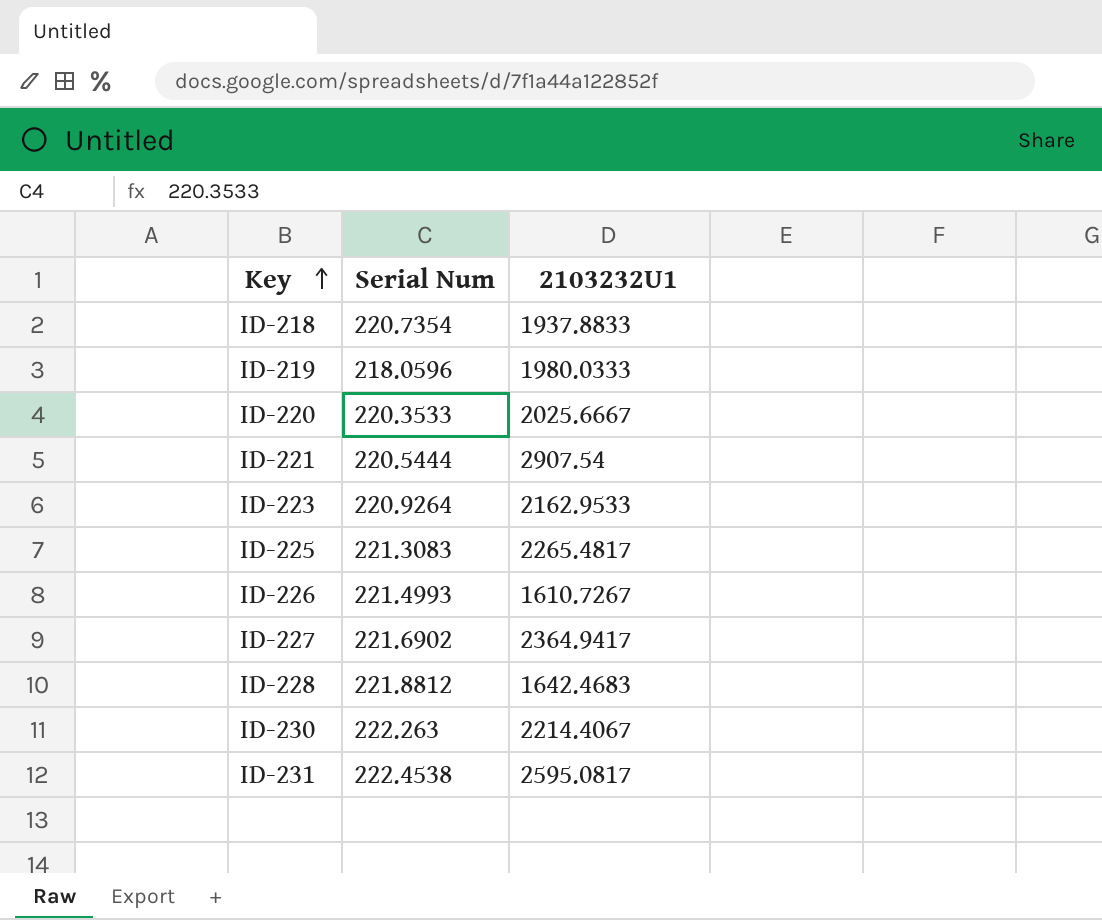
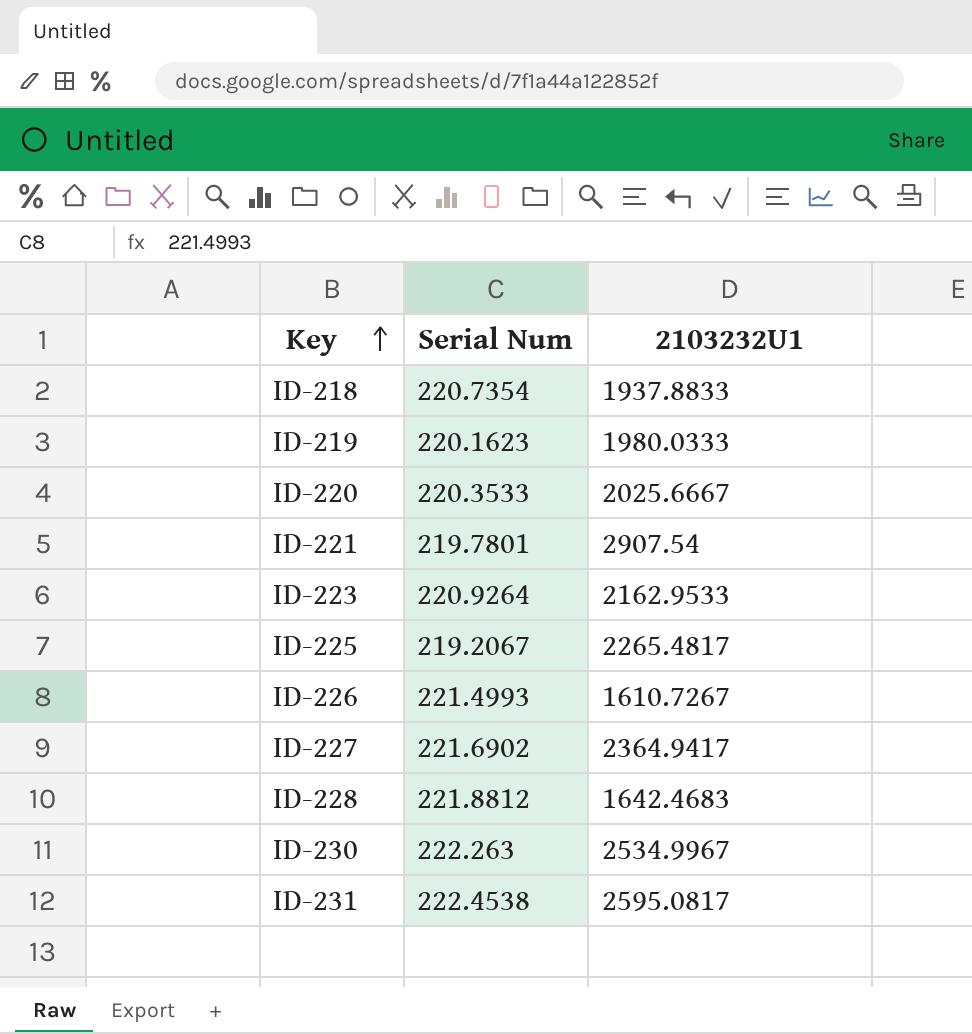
ID-219 | Serial Num: 218.0596 -> 220.1623
ID-221 | Serial Num: 220.5444 -> 219.7801
ID-225 | Serial Num: 221.3083 -> 219.2067
ID-230 | 2103232U1: 2214.4067 -> 2534.9967

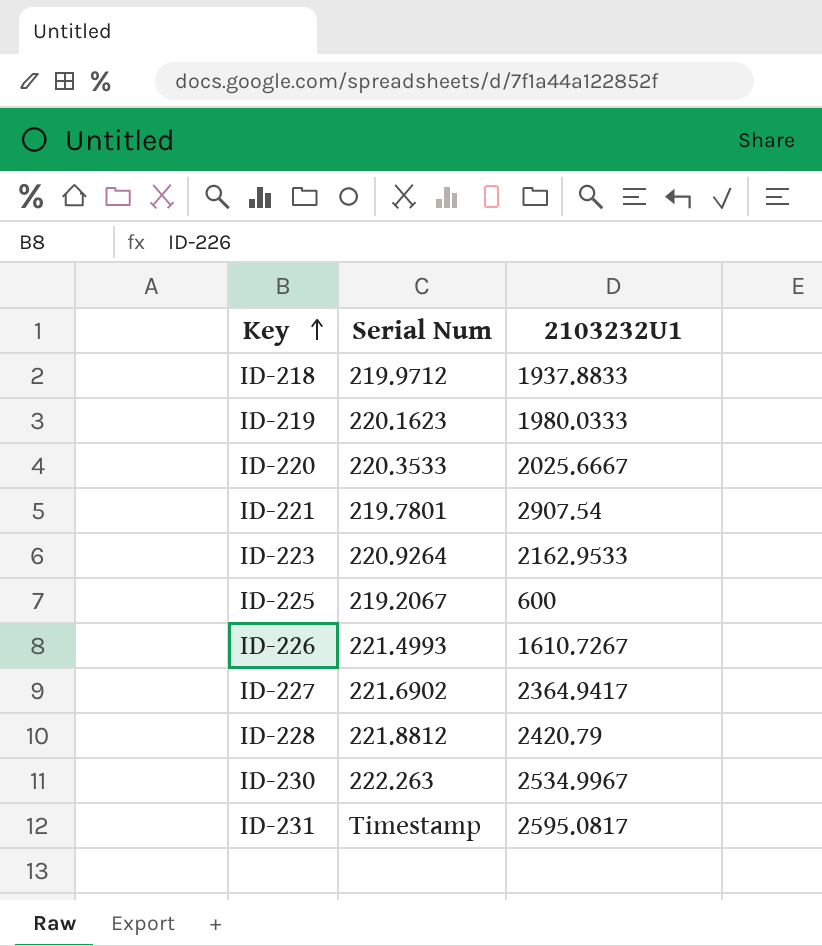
ID-218 | Serial Num: 220.7354 -> 219.9712
ID-225 | 2103232U1: 2265.4817 -> 600
ID-228 | 2103232U1: 1642.4683 -> 2420.79
ID-231 | Serial Num: 222.4538 -> Timestamp

